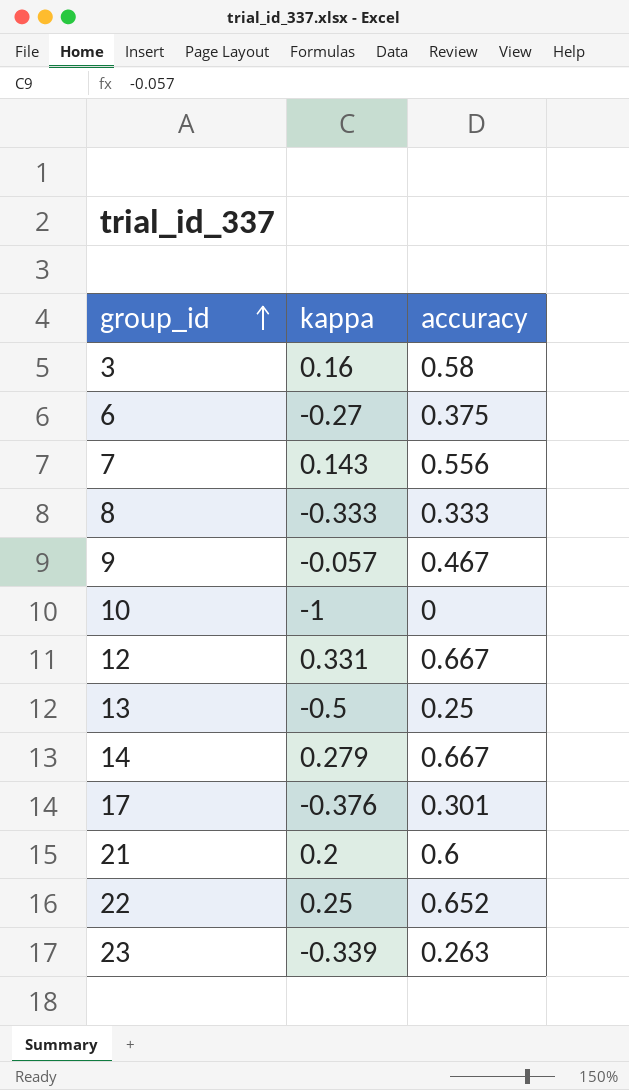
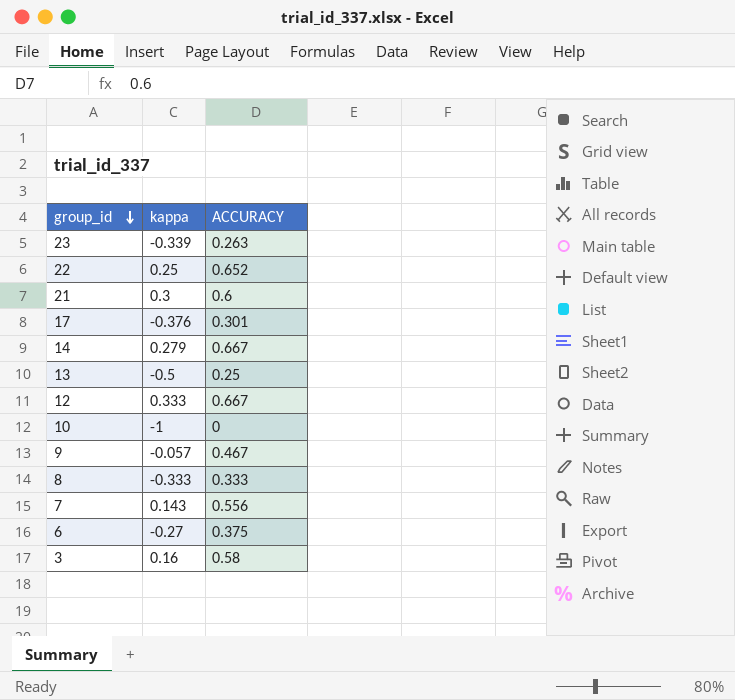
row order: group_id ascending -> group_id descending
column name: accuracy -> ACCURACY
21 | kappa: 0.2 -> 0.3
12 | kappa: 0.331 -> 0.333

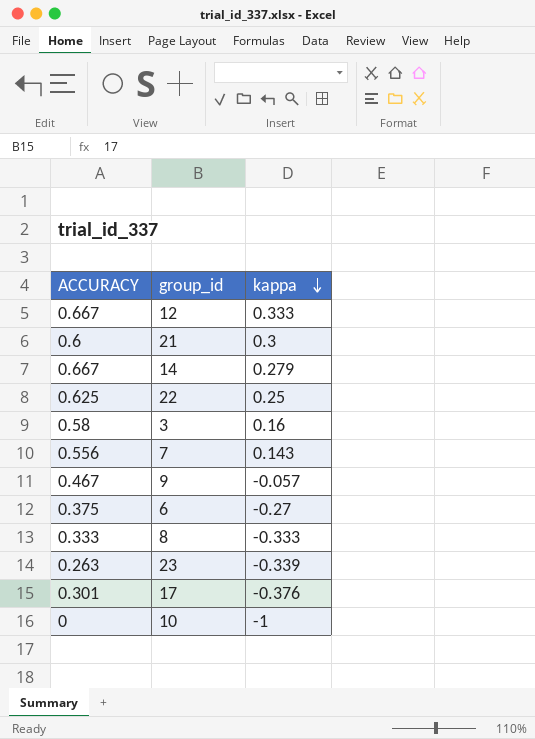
row order: group_id descending -> kappa descending
column ACCURACY | position: 3 -> 1
row 13: -0.5 | 0.25 -> none
22 | ACCURACY: 0.652 -> 0.625

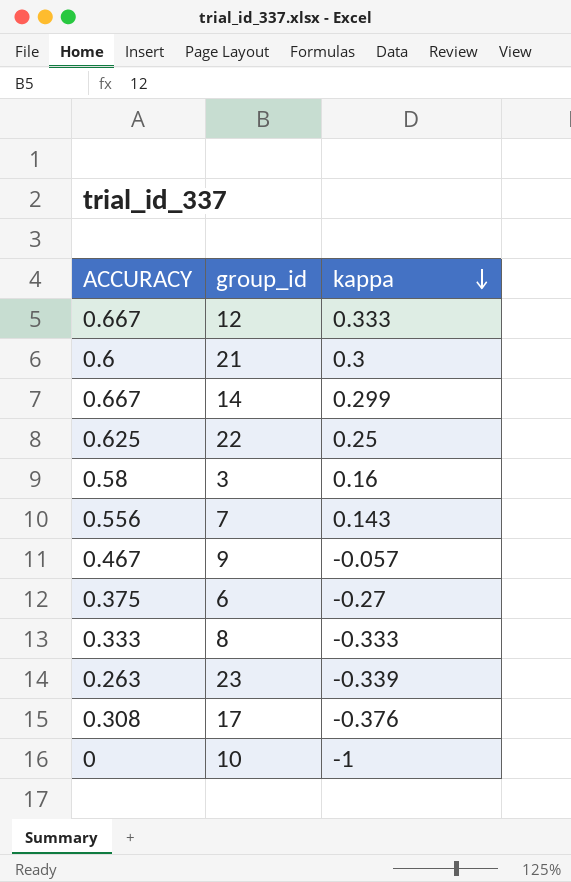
14 | kappa: 0.279 -> 0.299
17 | ACCURACY: 0.301 -> 0.308

